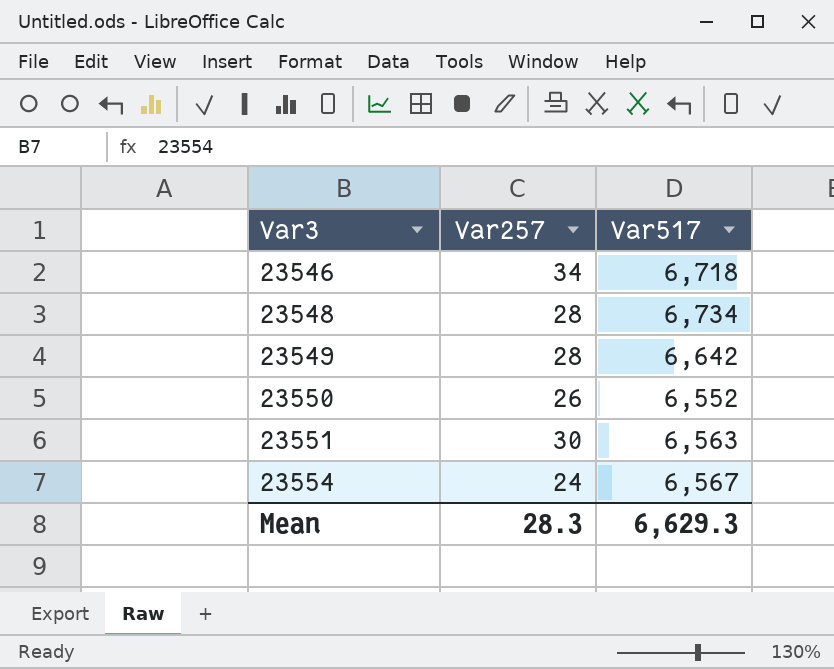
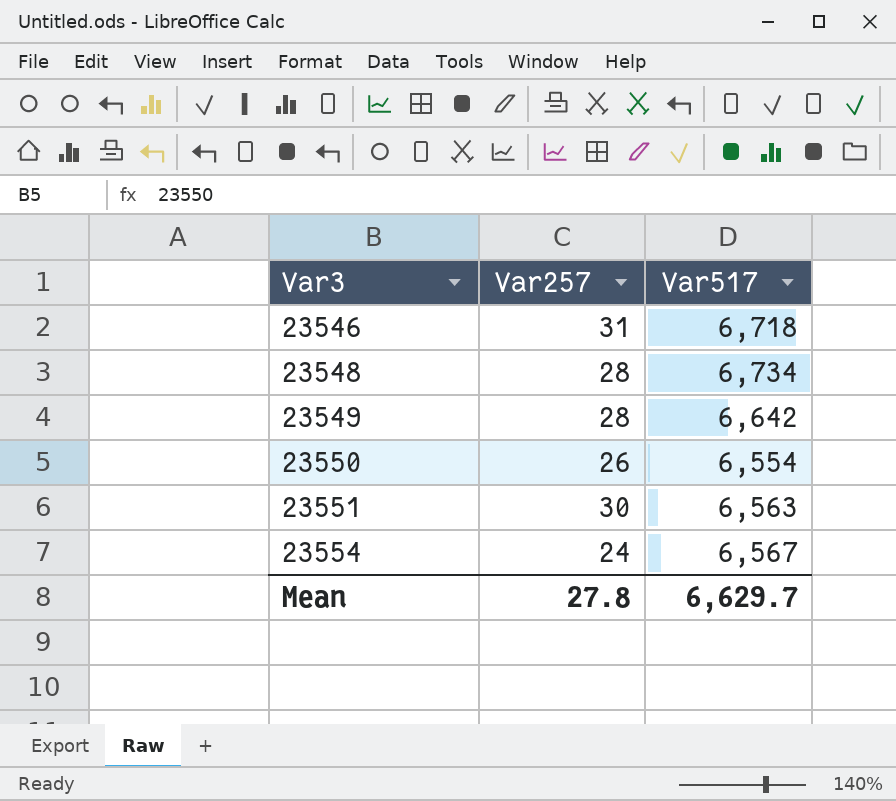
23546 | Var257: 34 -> 31
23550 | Var517: 6,552 -> 6,554
Mean | Var257: 28.3 -> 27.8
Mean | Var517: 6,629.3 -> 6,629.7

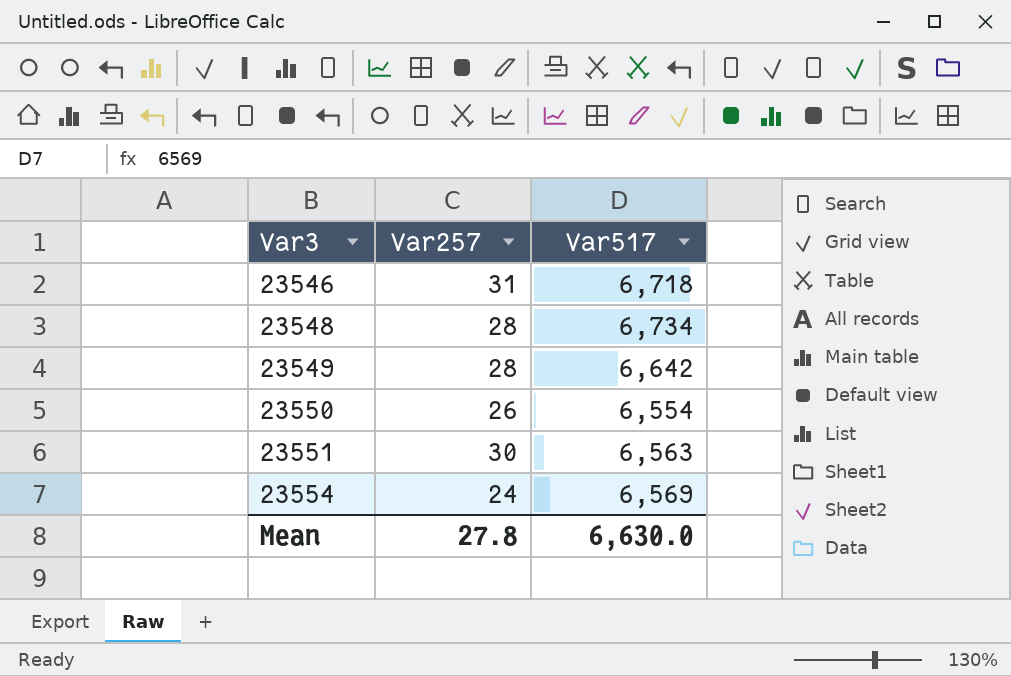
23554 | Var517: 6,567 -> 6,569
Mean | Var517: 6,629.7 -> 6,630.0

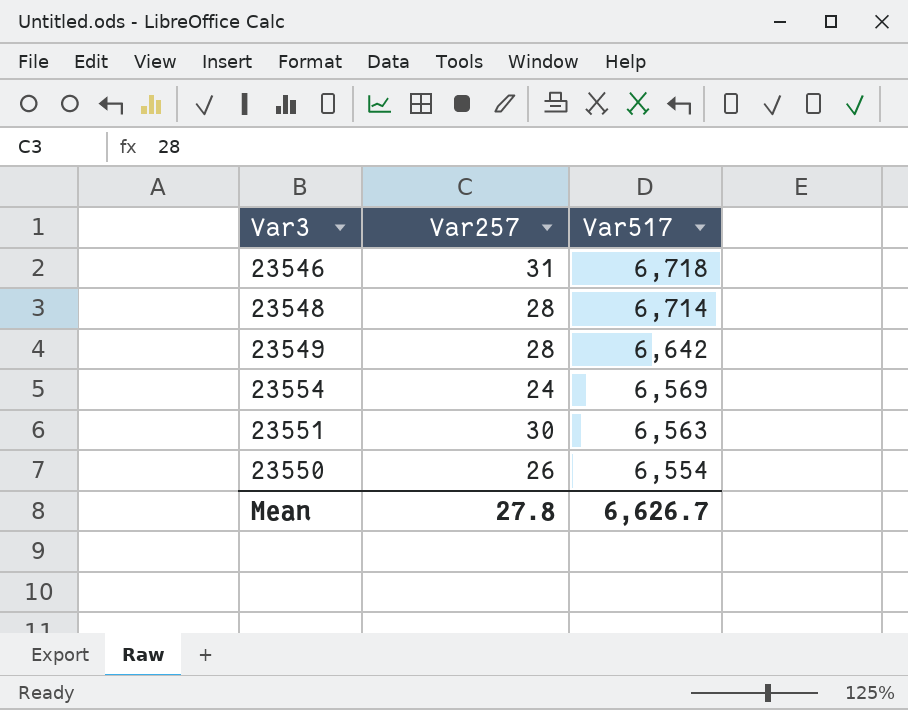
row order: Var3 ascending -> Var517 descending
23548 | Var517: 6,734 -> 6,714
Mean | Var517: 6,630.0 -> 6,626.7

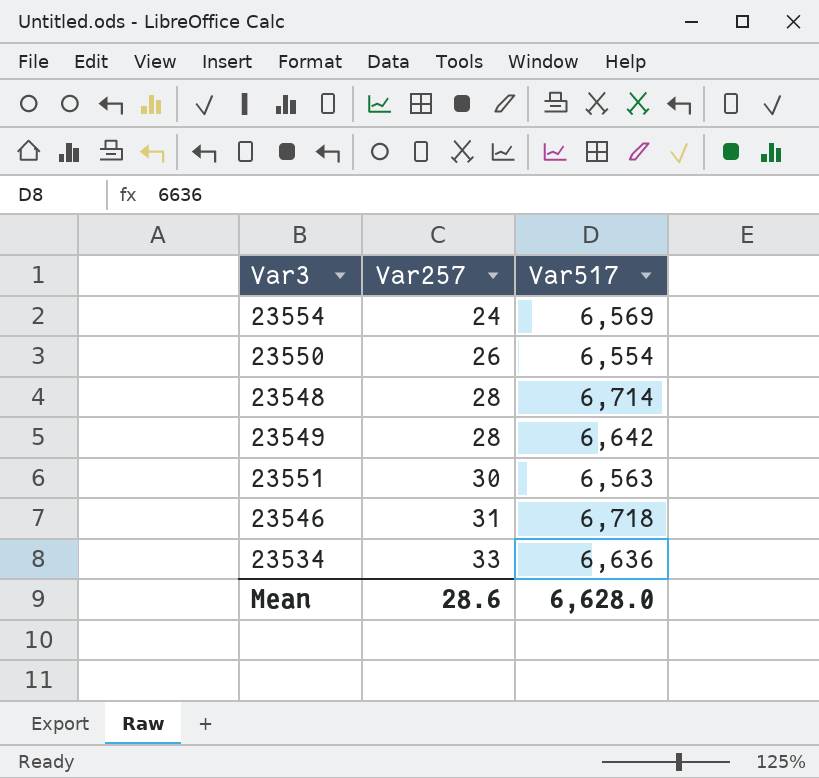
row order: Var517 descending -> Var257 ascending
row 23534: none -> 33 | 6,636
Mean | Var257: 27.8 -> 28.6
Mean | Var517: 6,626.7 -> 6,628.0

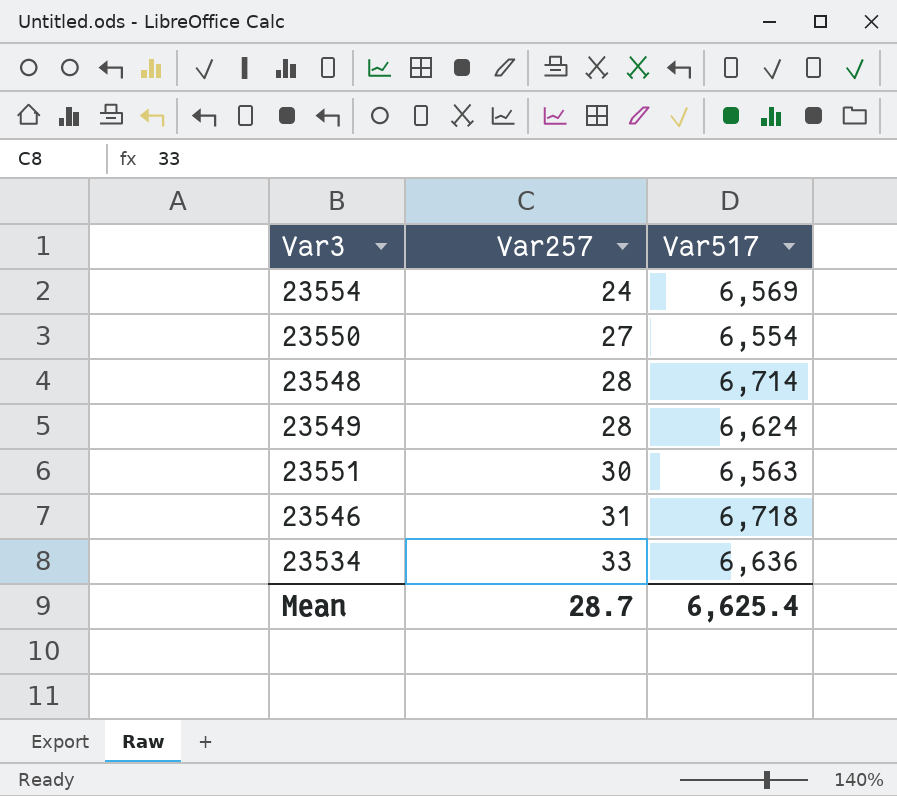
23550 | Var257: 26 -> 27
23549 | Var517: 6,642 -> 6,624
Mean | Var257: 28.6 -> 28.7
Mean | Var517: 6,628.0 -> 6,625.4

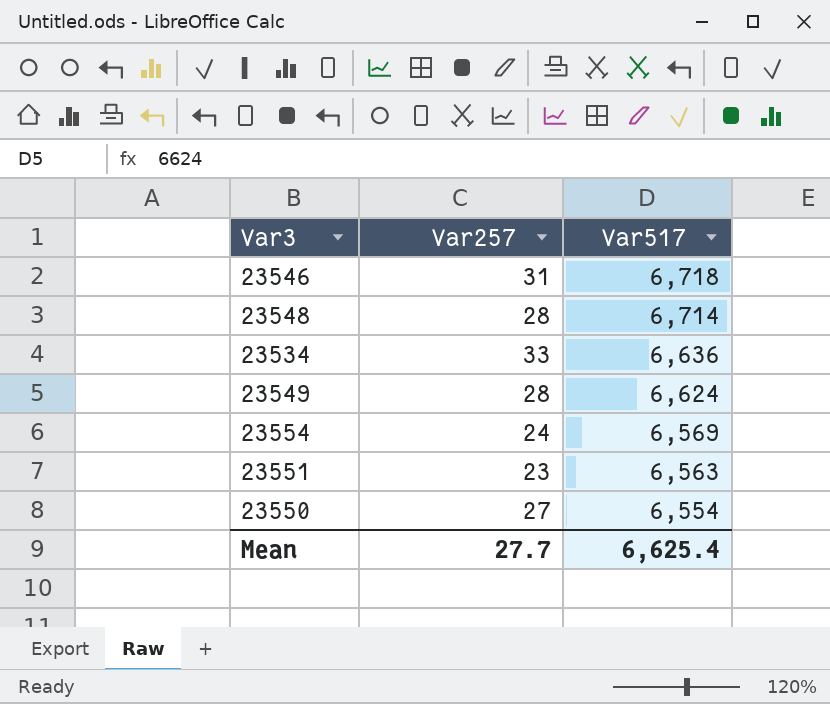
row order: Var257 ascending -> Var517 descending
23551 | Var257: 30 -> 23
Mean | Var257: 28.7 -> 27.7

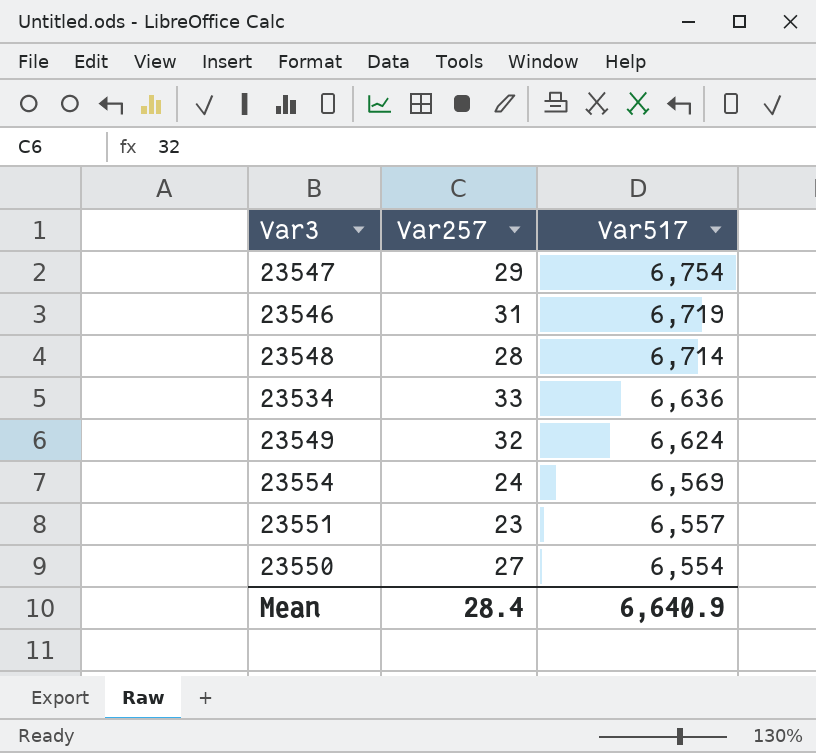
row 23547: none -> 29 | 6,754
23546 | Var517: 6,718 -> 6,719
23549 | Var257: 28 -> 32
23551 | Var517: 6,563 -> 6,557
Mean | Var257: 27.7 -> 28.4
Mean | Var517: 6,625.4 -> 6,640.9

